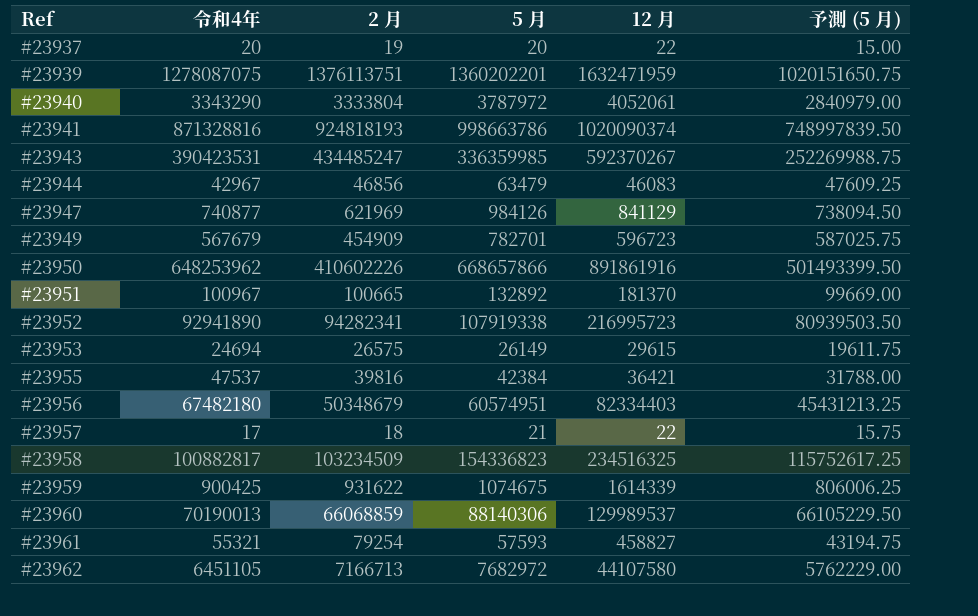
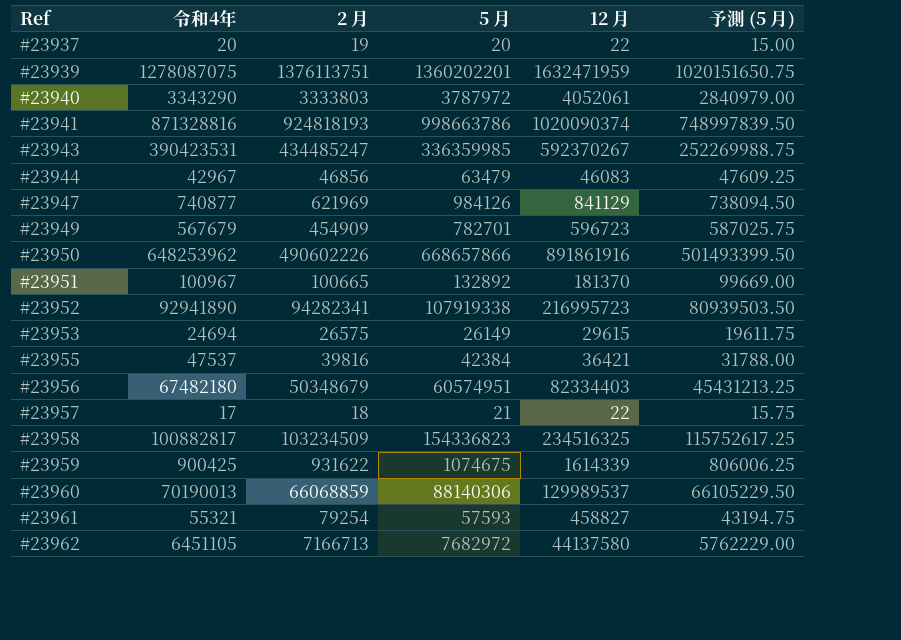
#23940 | 2 月: 3333804 -> 3333803
#23950 | 2 月: 410602226 -> 490602226
#23962 | 12 月: 44107580 -> 44137580

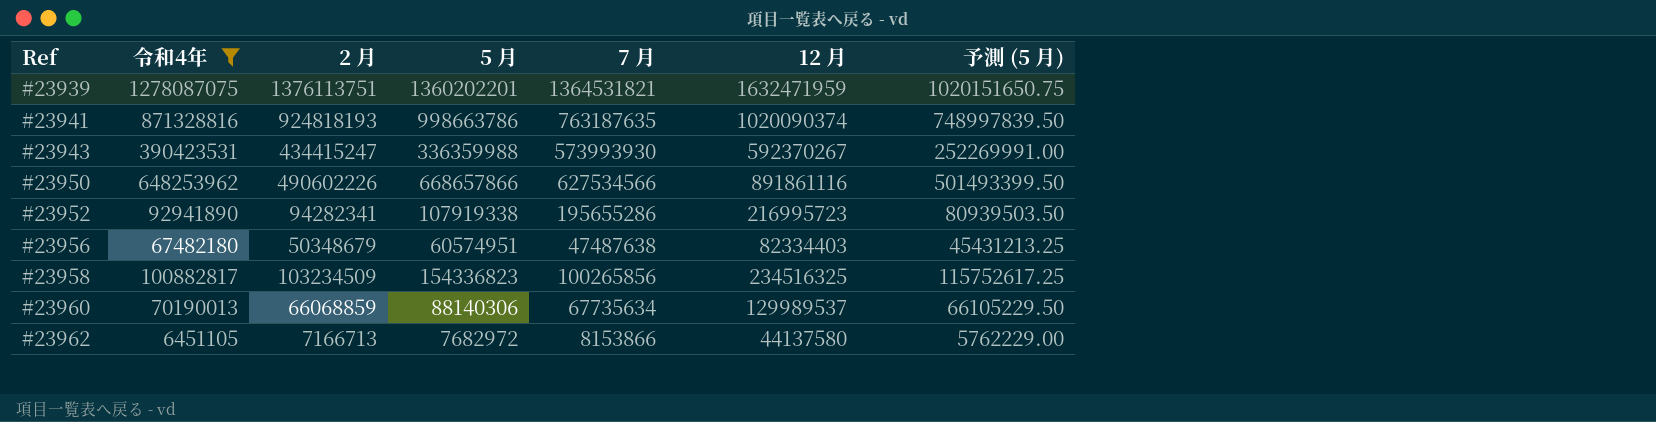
filter: none -> 令和4年 >= 6451105
column 7 月 | position: none -> 5
#23943 | 2 月: 434485247 -> 434415247
#23943 | 5 月: 336359985 -> 336359988
#23943 | 予測 (5 月): 252269988.75 -> 252269991.00
#23950 | 12 月: 891861916 -> 891861116

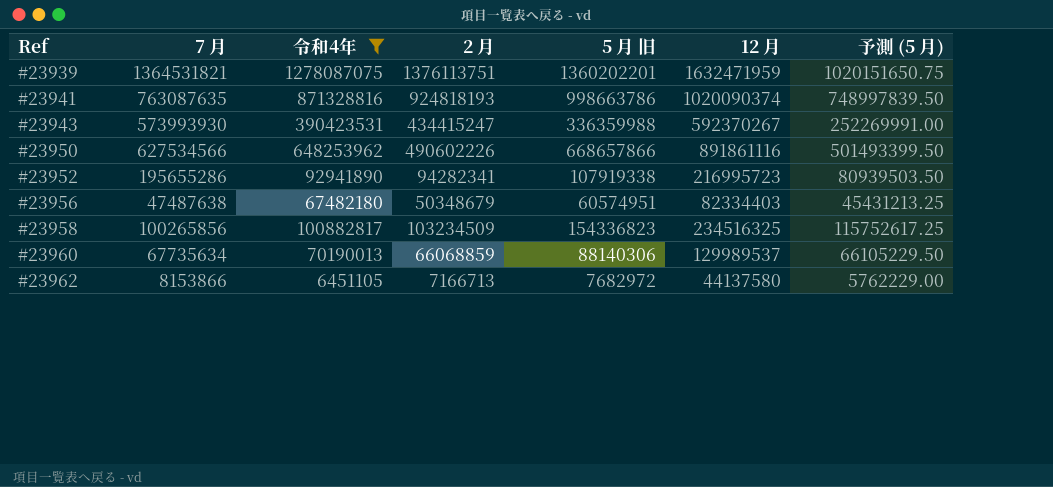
column 7 月 | position: 5 -> 2
column name: 5 月 -> 5 月 旧
#23941 | 7 月: 763187635 -> 763087635

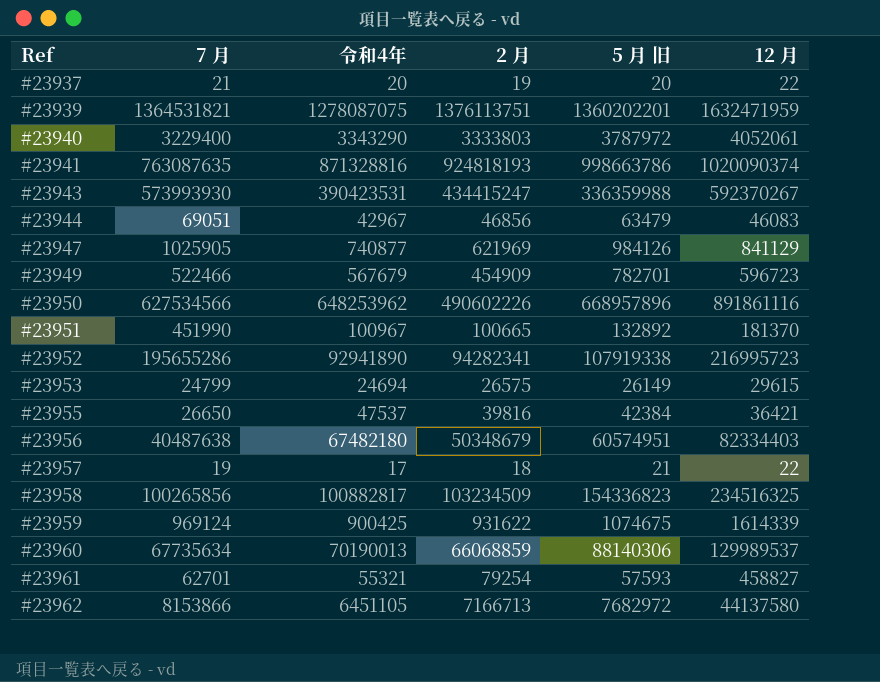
filter: 令和4年 >= 6451105 -> none
column 予測 (5 月) | formula: [5 月 旧] * 0.75 -> none
#23950 | 5 月 旧: 668657866 -> 668957896
#23956 | 7 月: 47487638 -> 40487638

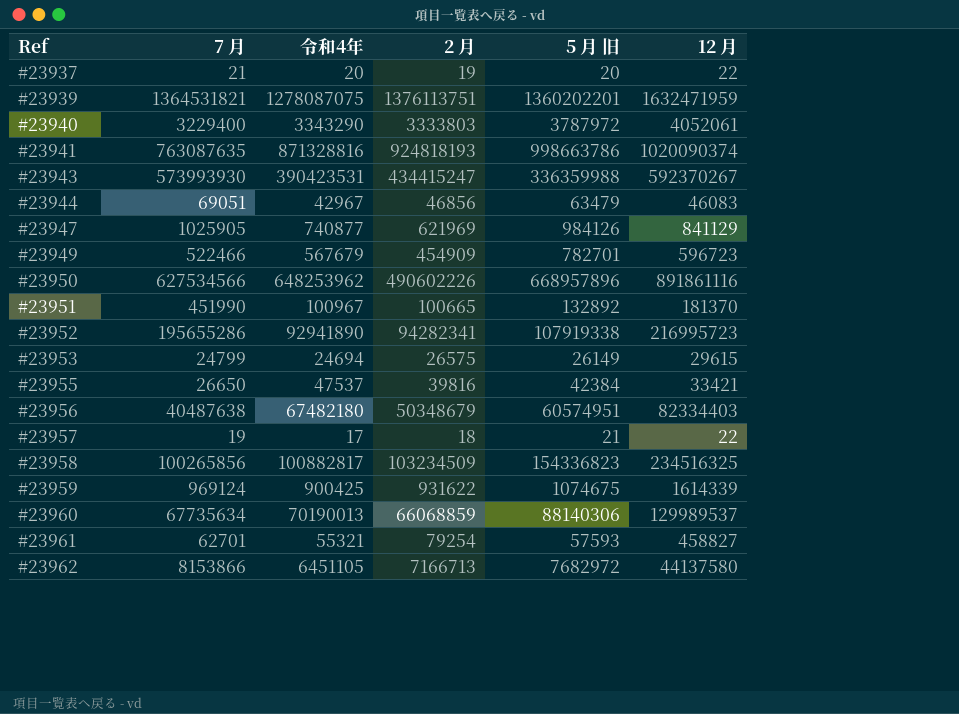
#23955 | 12 月: 36421 -> 33421

